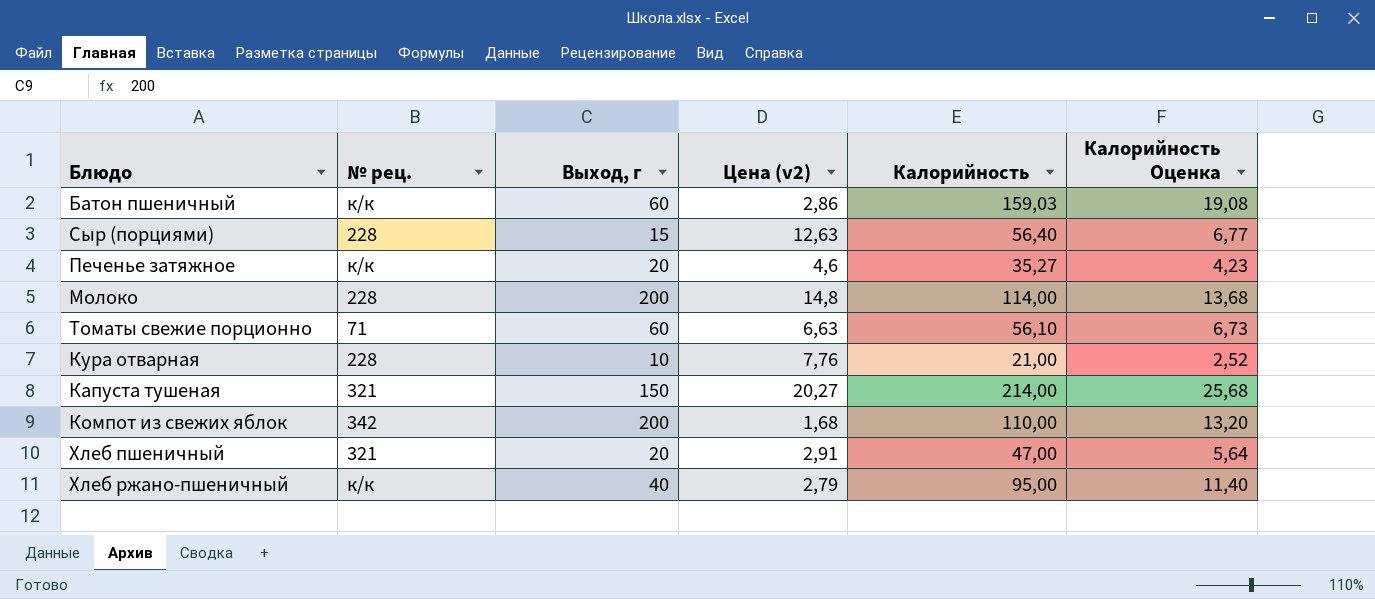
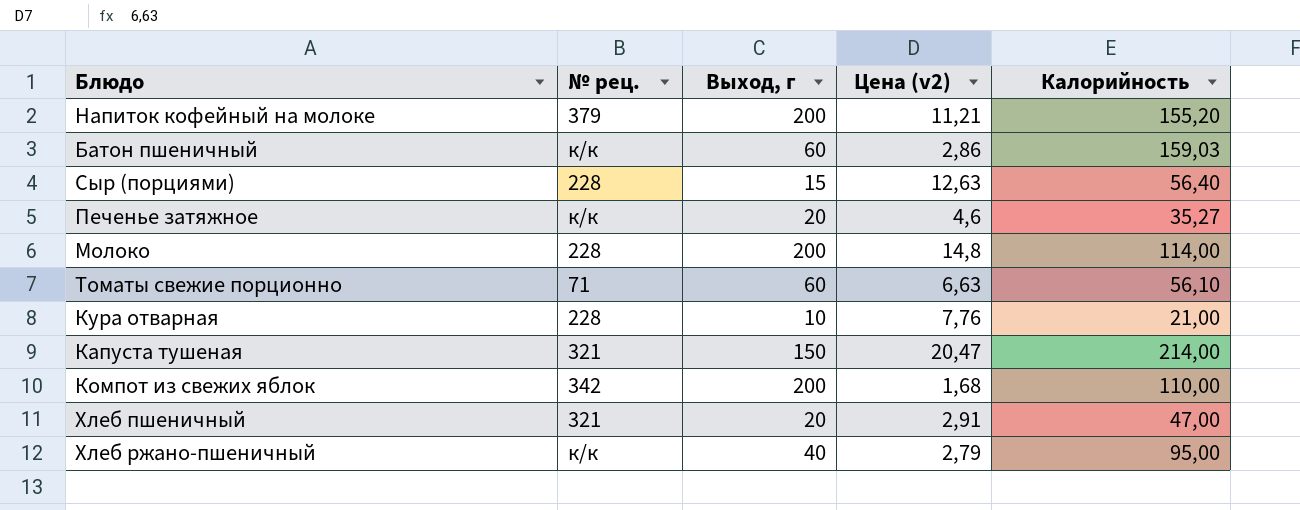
column Калорийность Оценка | formula: [Калорийность] * 0,12 -> none
row Напиток кофейный на молоке: none -> 379 | 200 | 11,21 | 155,20
Капуста тушеная | Цена (v2): 20,27 -> 20,47

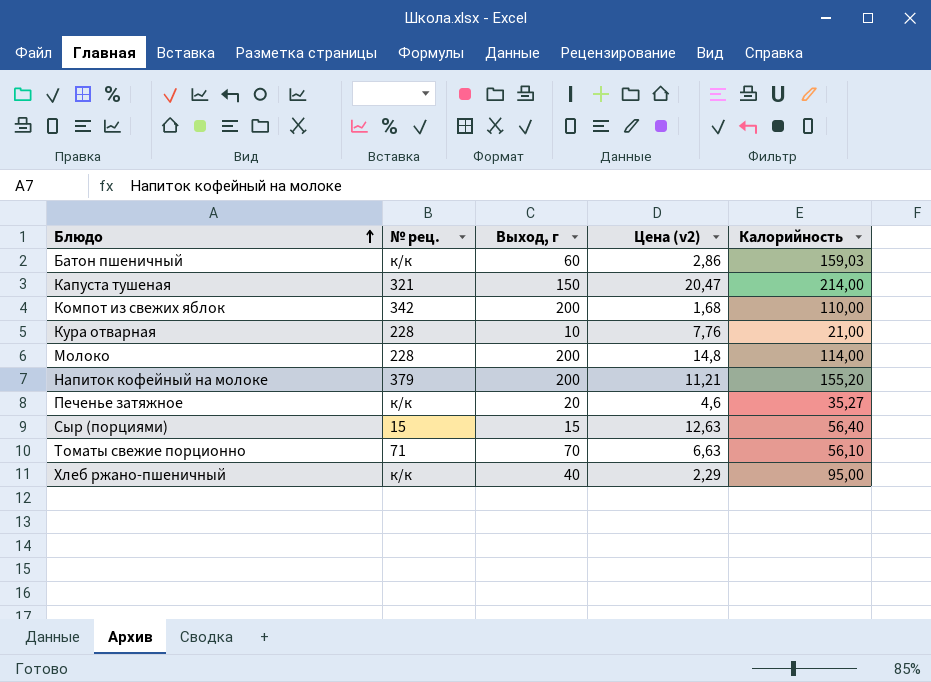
row order: none -> Блюдо ascending
row Хлеб пшеничный: 321 | 20 | 2,91 | 47,00 -> none
Сыр (порциями) | № рец.: 228 -> 15
Томаты свежие порционно | Выход, г: 60 -> 70
Хлеб ржано-пшеничный | Цена (v2): 2,79 -> 2,29

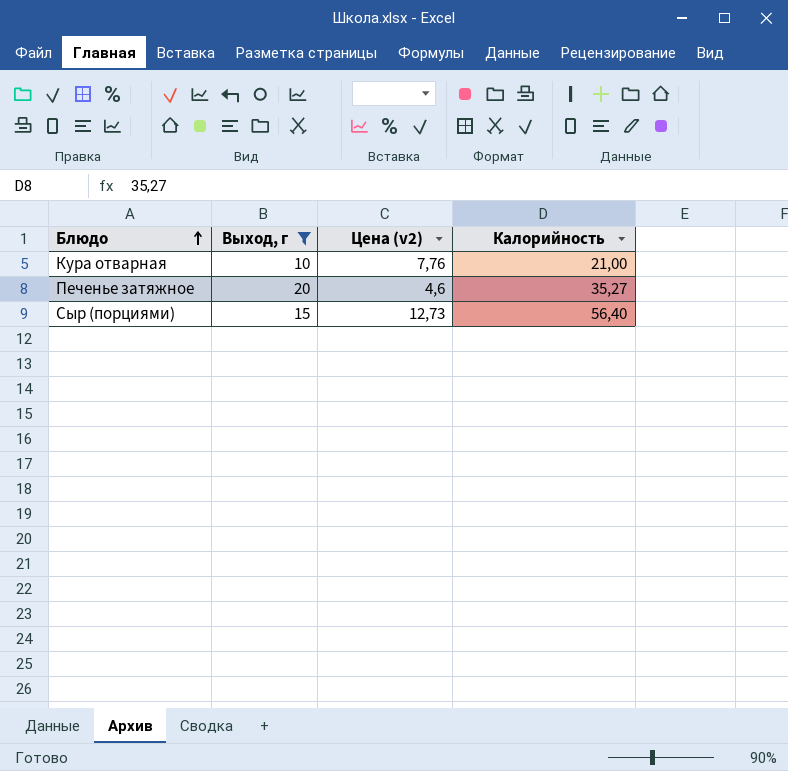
filter: none -> Выход, г <= 20
column № рец. | position: 2 -> none
Сыр (порциями) | Цена (v2): 12,63 -> 12,73

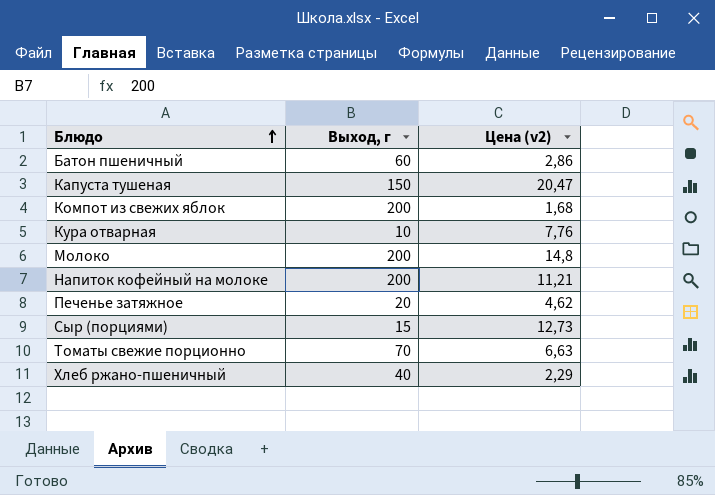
filter: Выход, г <= 20 -> none
column Калорийность | position: 4 -> none
Печенье затяжное | Цена (v2): 4,6 -> 4,62

